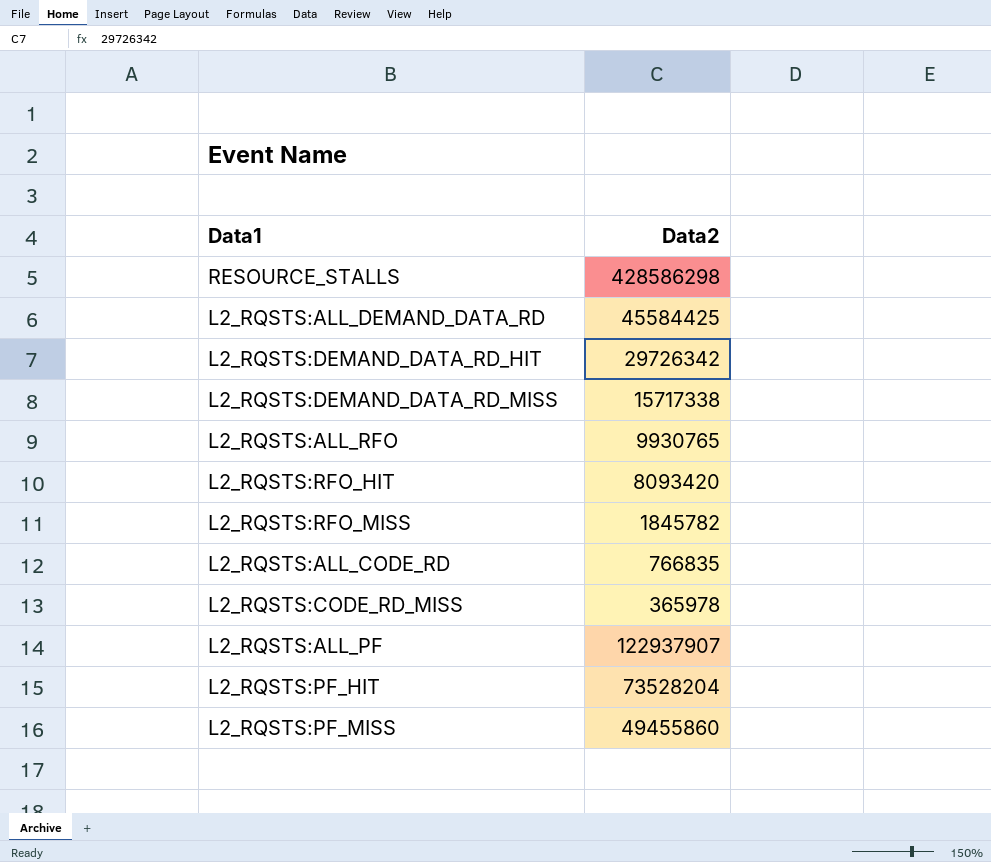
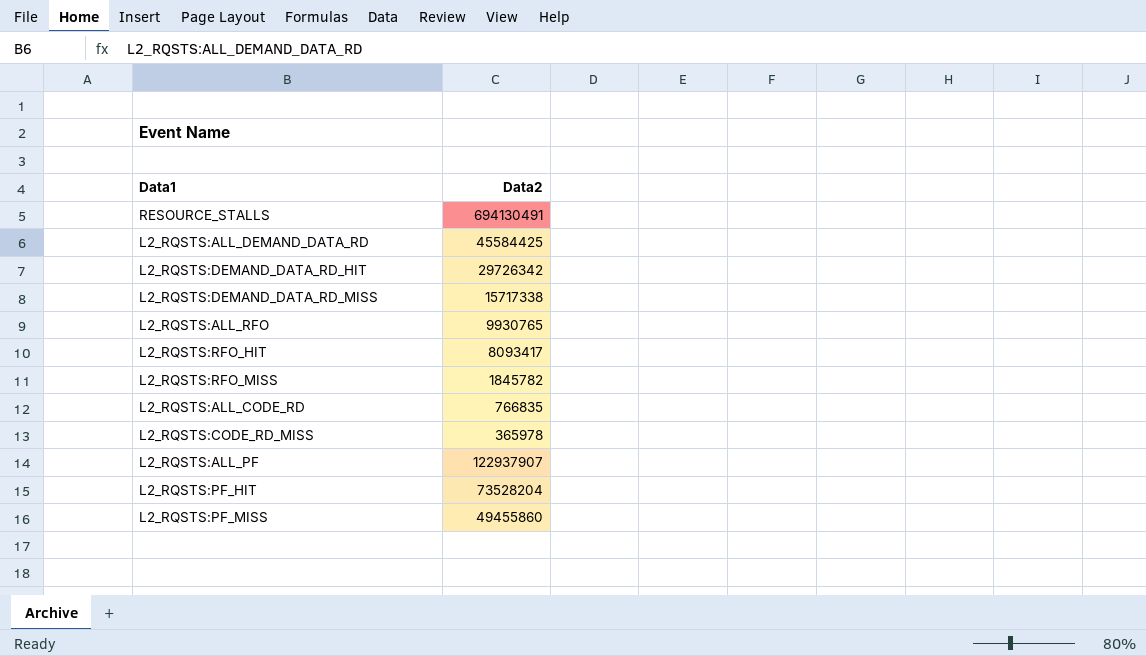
RESOURCE_STALLS | Data2: 428586298 -> 694130491
L2_RQSTS:RFO_HIT | Data2: 8093420 -> 8093417

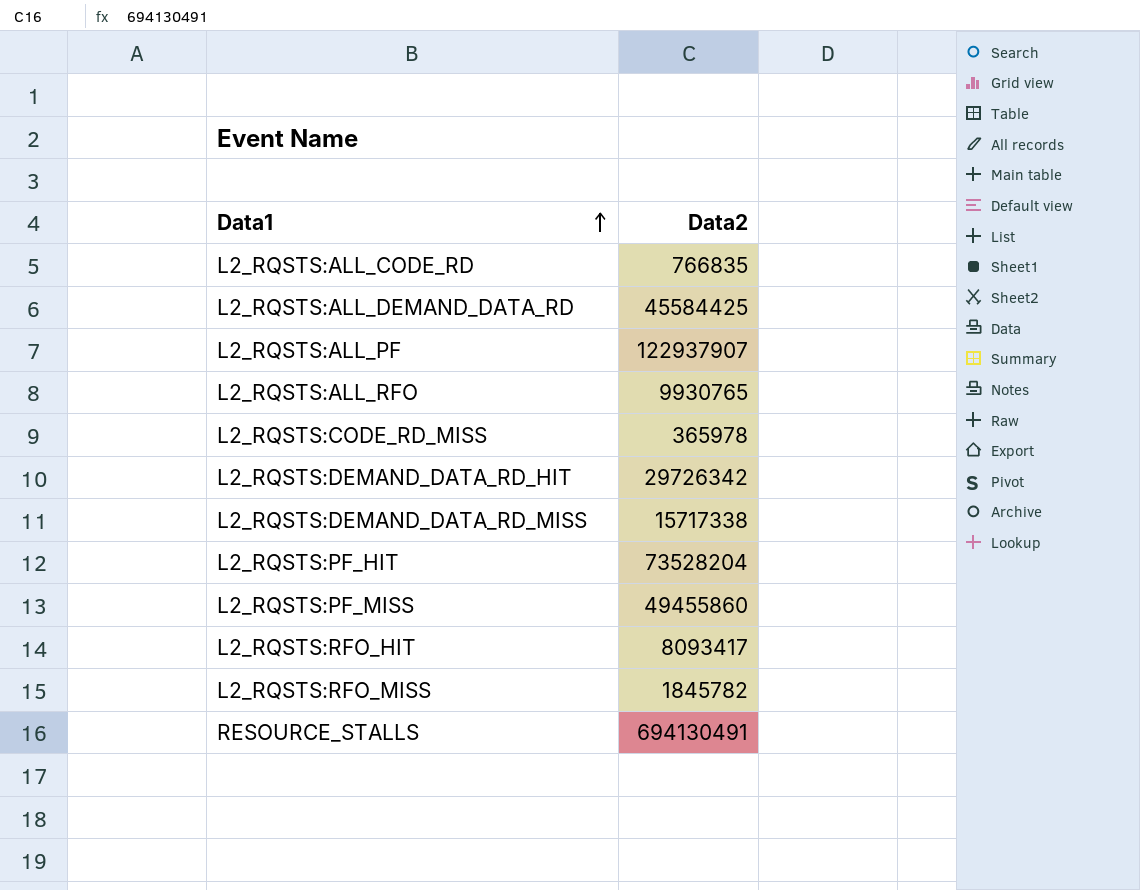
row order: none -> Data1 ascending

